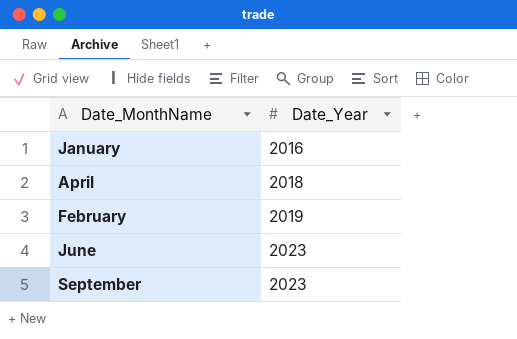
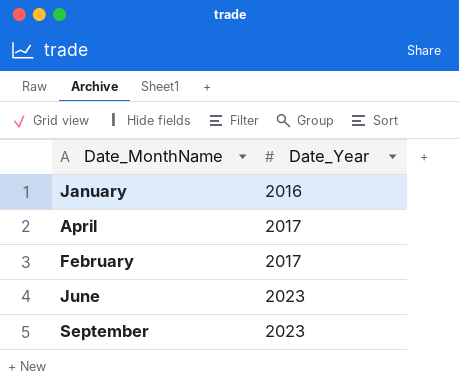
April | Date_Year: 2018 -> 2017
February | Date_Year: 2019 -> 2017

